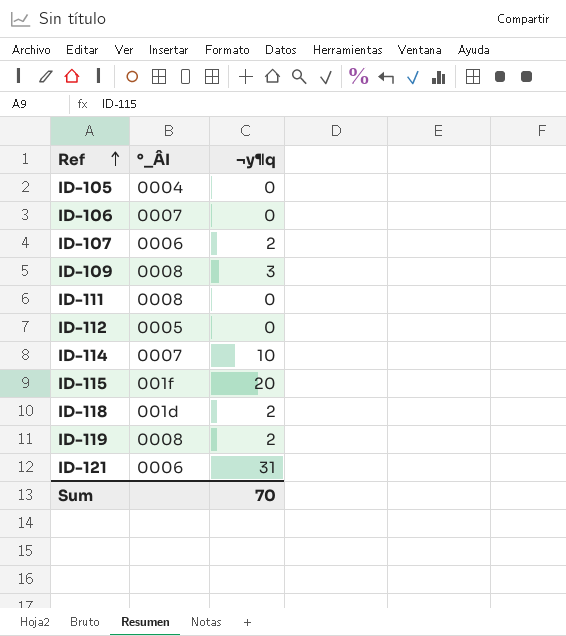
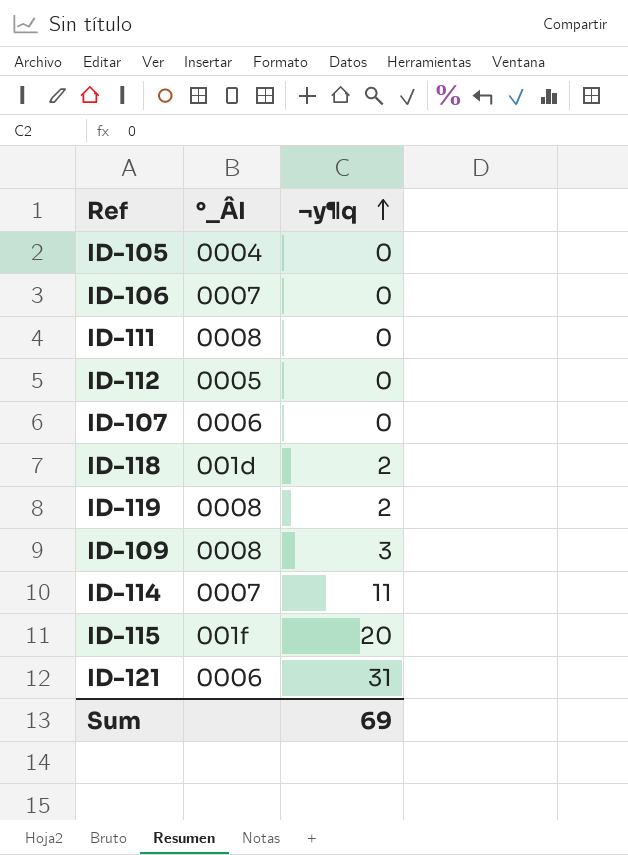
row order: Ref ascending -> ¬y¶q ascending
ID-107 | ¬y¶q: 2 -> 0
ID-114 | ¬y¶q: 10 -> 11
Sum | ¬y¶q: 70 -> 69

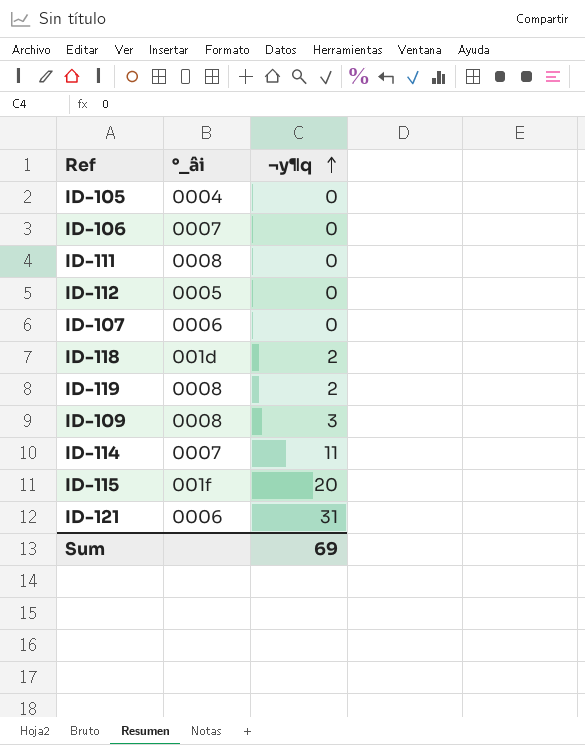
column name: °_ÂI -> °_âi

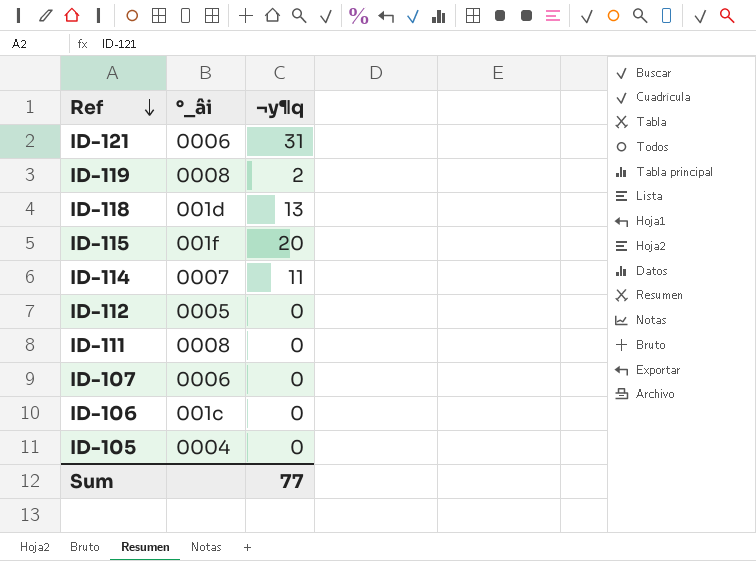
row order: ¬y¶q ascending -> Ref descending
row ID-109: 0008 | 3 -> none
ID-118 | ¬y¶q: 2 -> 13
ID-106 | °_âi: 0007 -> 001c
Sum | ¬y¶q: 69 -> 77

